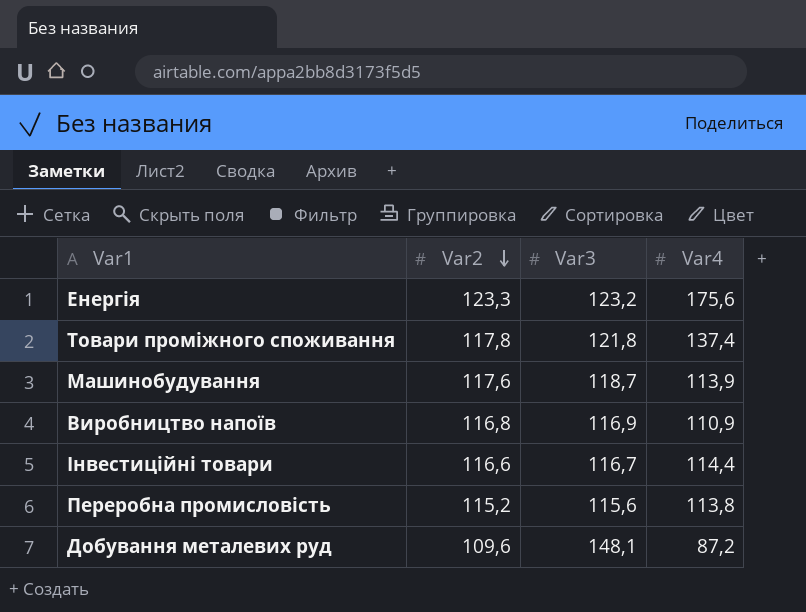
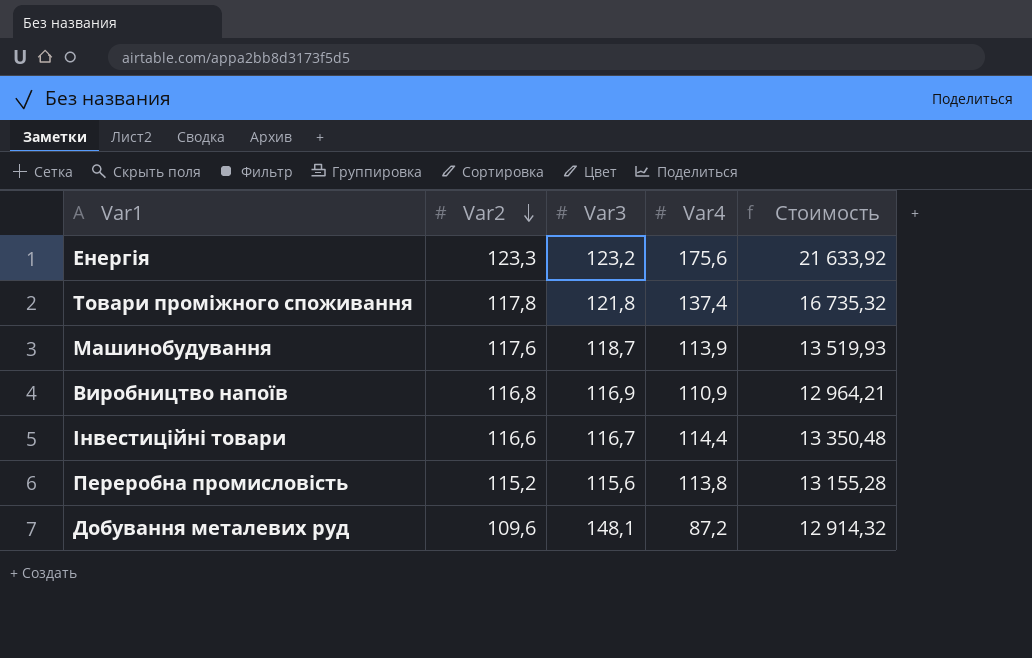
column Стоимость | formula: none -> [Var3] * [Var4]

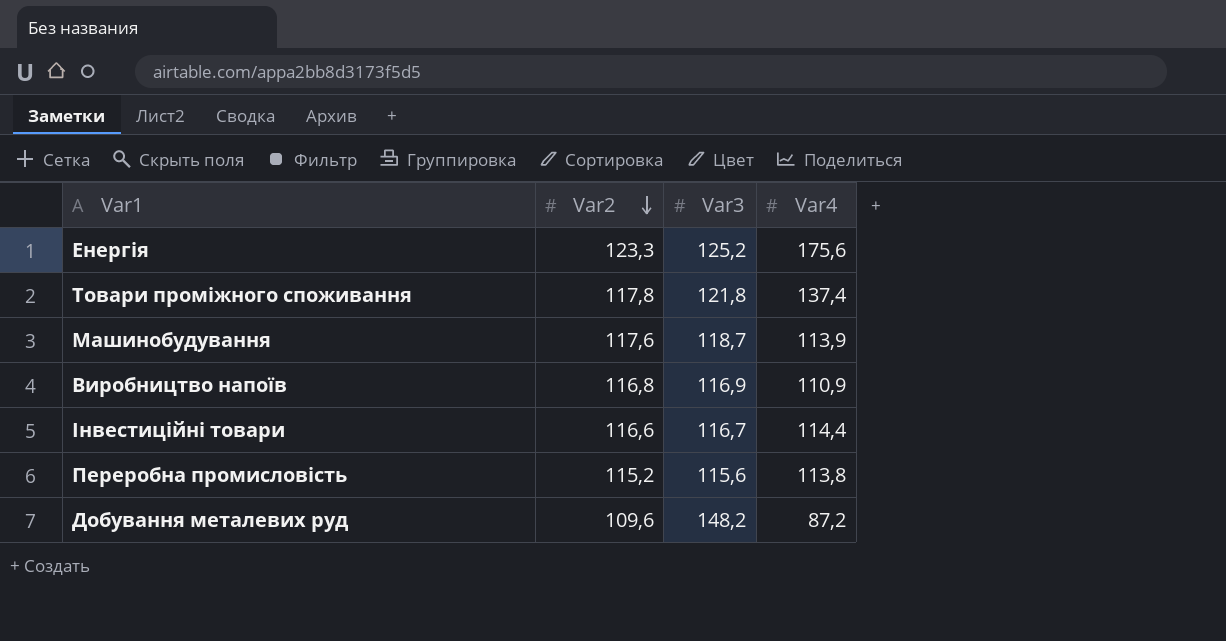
column Стоимость | formula: [Var3] * [Var4] -> none
Енергія | Var3: 123,2 -> 125,2
Добування металевих руд | Var3: 148,1 -> 148,2

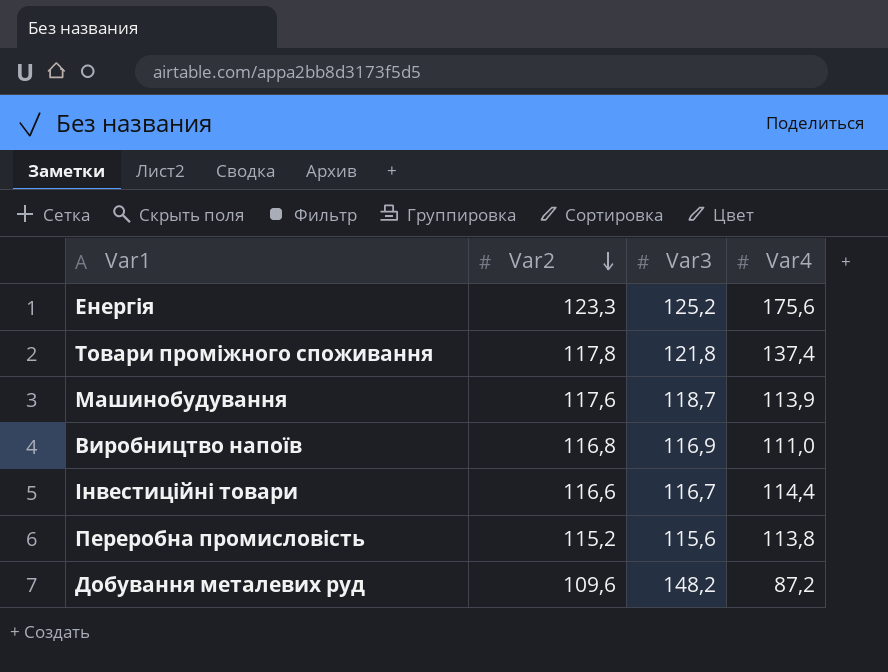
Виробництво напоїв | Var4: 110,9 -> 111,0

